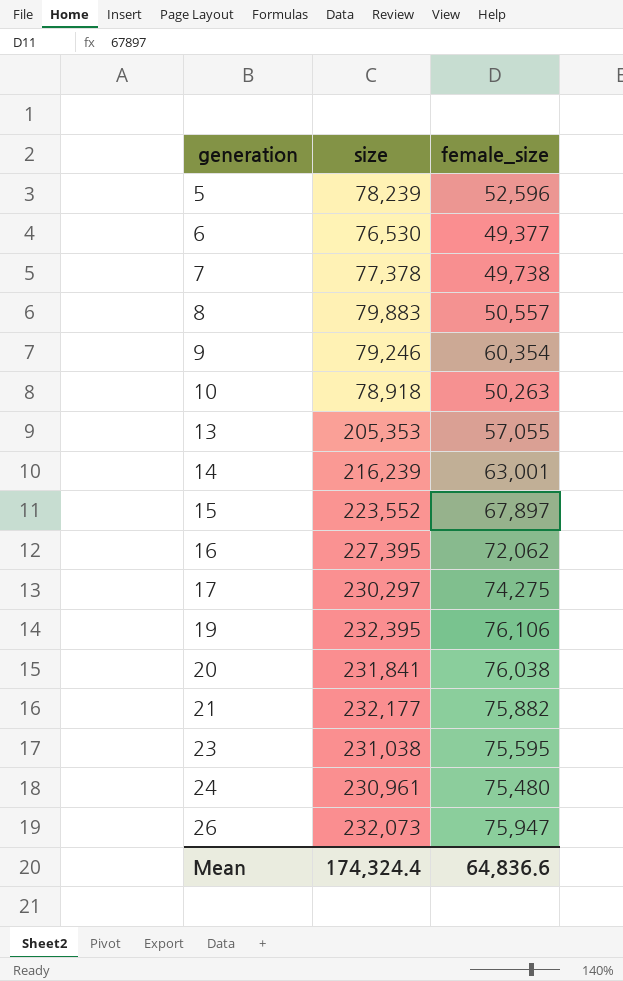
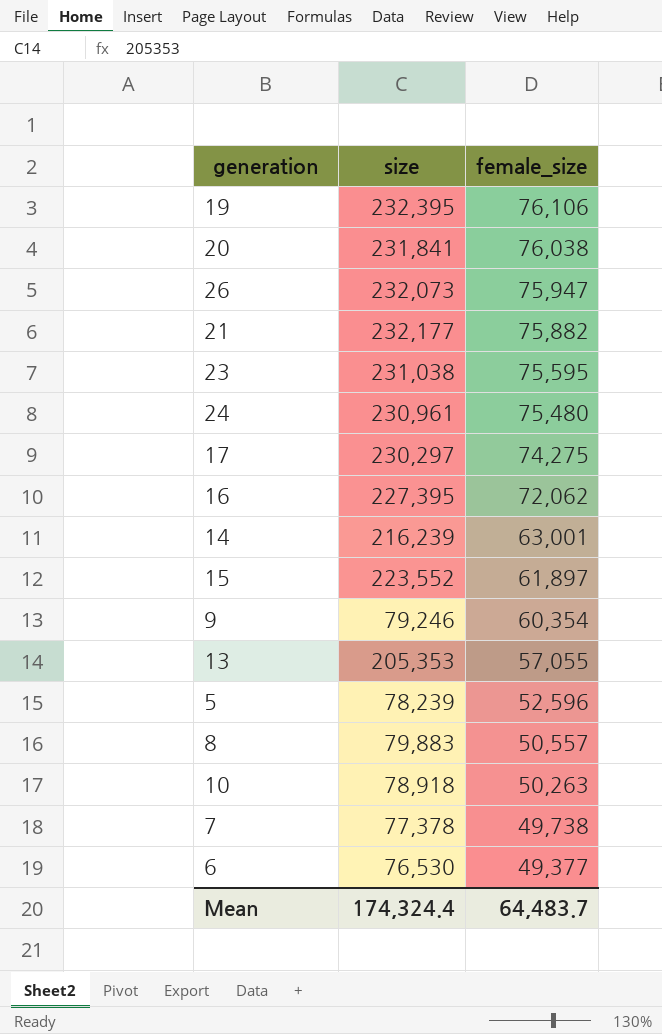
row order: generation ascending -> female_size descending
15 | female_size: 67,897 -> 61,897
Mean | female_size: 64,836.6 -> 64,483.7

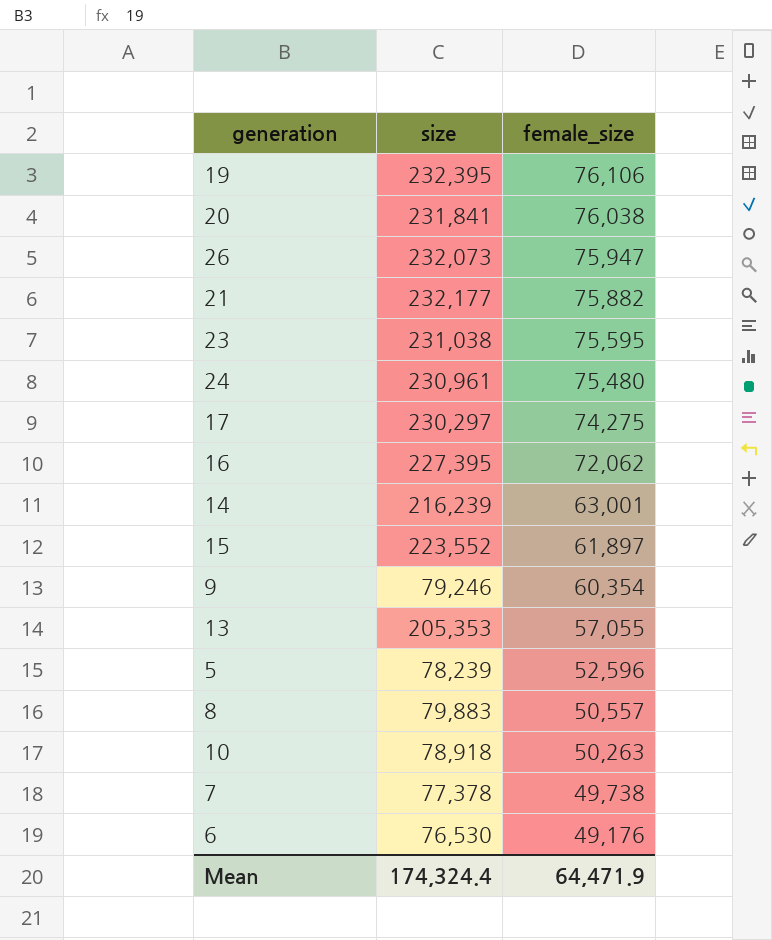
6 | female_size: 49,377 -> 49,176
Mean | female_size: 64,483.7 -> 64,471.9

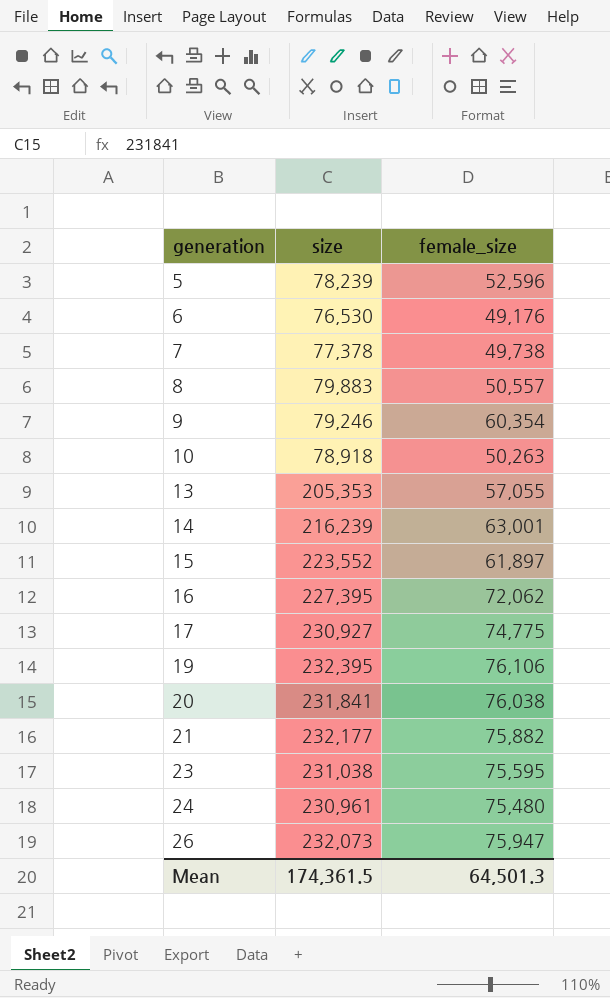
row order: female_size descending -> generation ascending
17 | size: 230,297 -> 230,927
17 | female_size: 74,275 -> 74,775
Mean | size: 174,324.4 -> 174,361.5
Mean | female_size: 64,471.9 -> 64,501.3

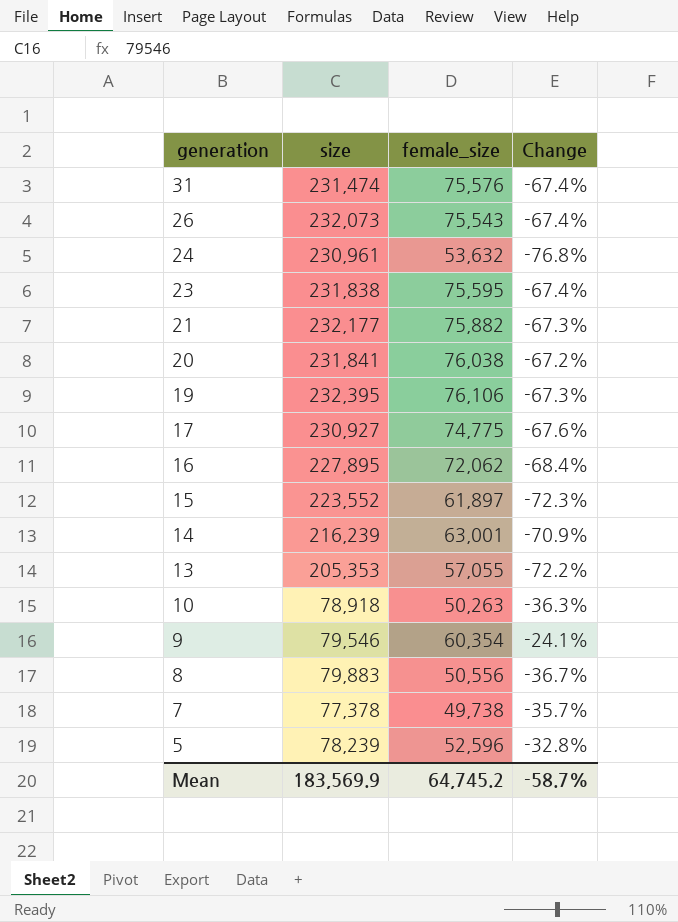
row order: generation ascending -> generation descending
column Change | formula: none -> ([female_size] - [size]) / [size]
row 6: 76,530 | 49,176 -> none
row 31: none -> 231,474 | 75,576 | -67.4%
26 | female_size: 75,947 -> 75,543
24 | female_size: 75,480 -> 53,632
23 | size: 231,038 -> 231,838
16 | size: 227,395 -> 227,895
9 | size: 79,246 -> 79,546
8 | female_size: 50,557 -> 50,556
Mean | size: 174,361.5 -> 183,569.9
Mean | female_size: 64,501.3 -> 64,745.2

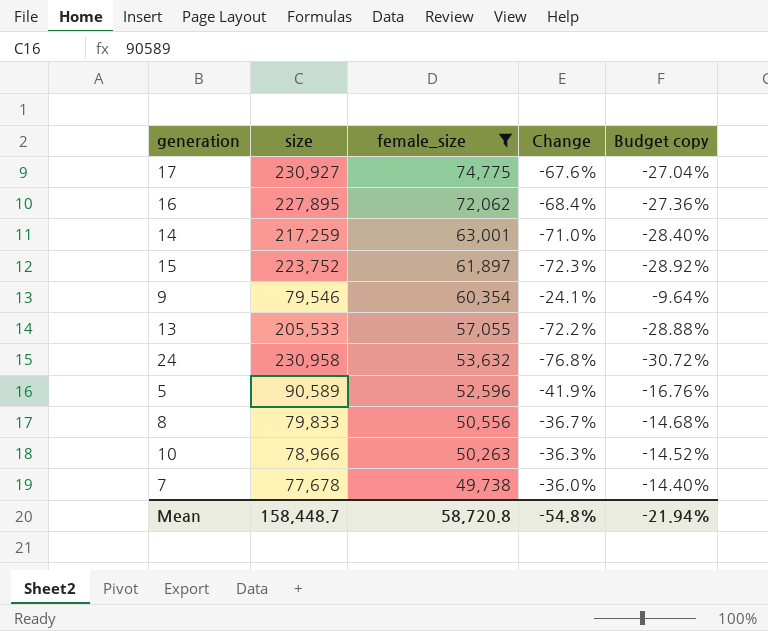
filter: none -> female_size <= 74,775
row order: generation descending -> female_size descending
column Budget copy | formula: none -> [Change] * 0.4
14 | size: 216,239 -> 217,259
14 | Change: -70.9% -> -71.0%
15 | size: 223,552 -> 223,752
13 | size: 205,353 -> 205,533
24 | size: 230,961 -> 230,958
5 | size: 78,239 -> 90,589
5 | Change: -32.8% -> -41.9%
8 | size: 79,883 -> 79,833
10 | size: 78,918 -> 78,966
7 | size: 77,378 -> 77,678
7 | Change: -35.7% -> -36.0%
Mean | size: 183,569.9 -> 158,448.7
Mean | female_size: 64,745.2 -> 58,720.8
Mean | Change: -58.7% -> -54.8%

